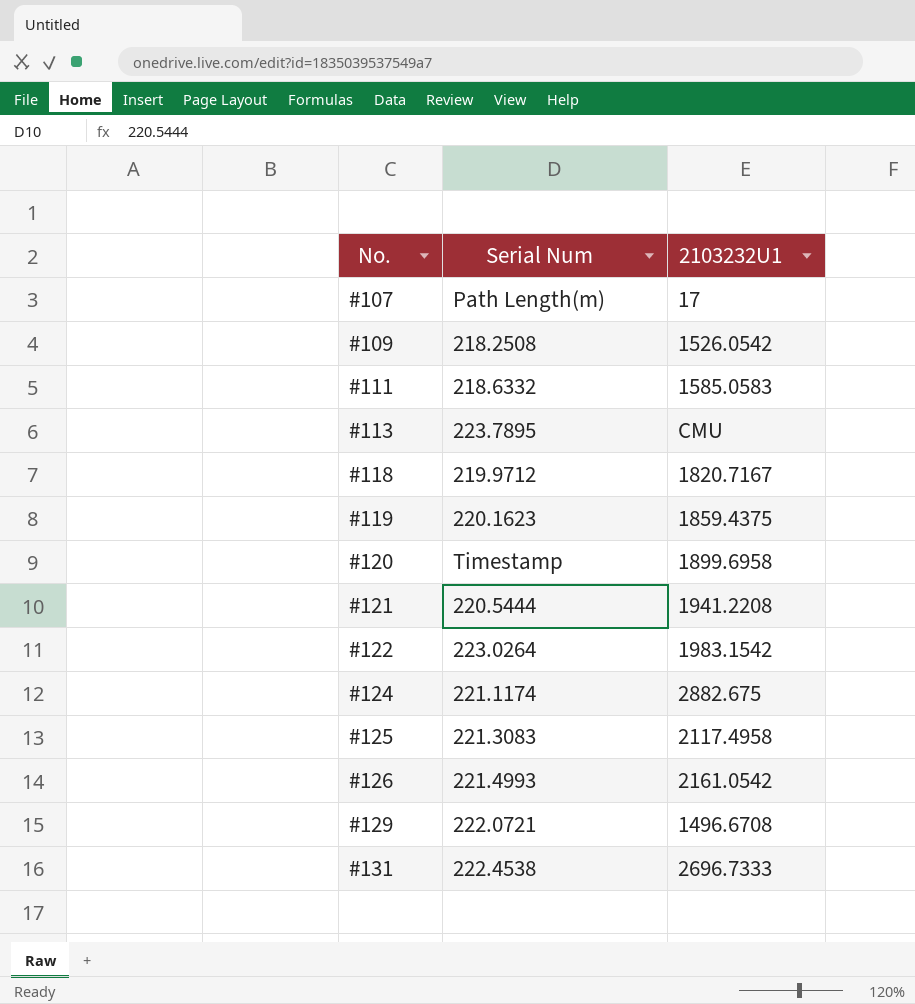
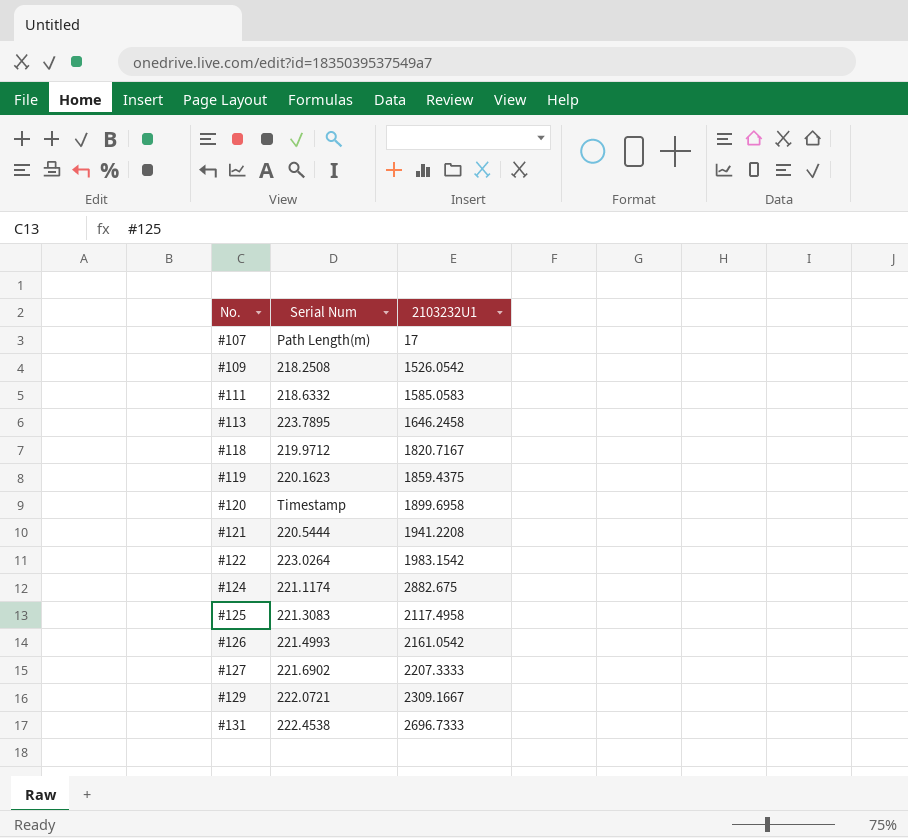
#113 | 2103232U1: CMU -> 1646.2458
row #127: none -> 221.6902 | 2207.3333
#129 | 2103232U1: 1496.6708 -> 2309.1667

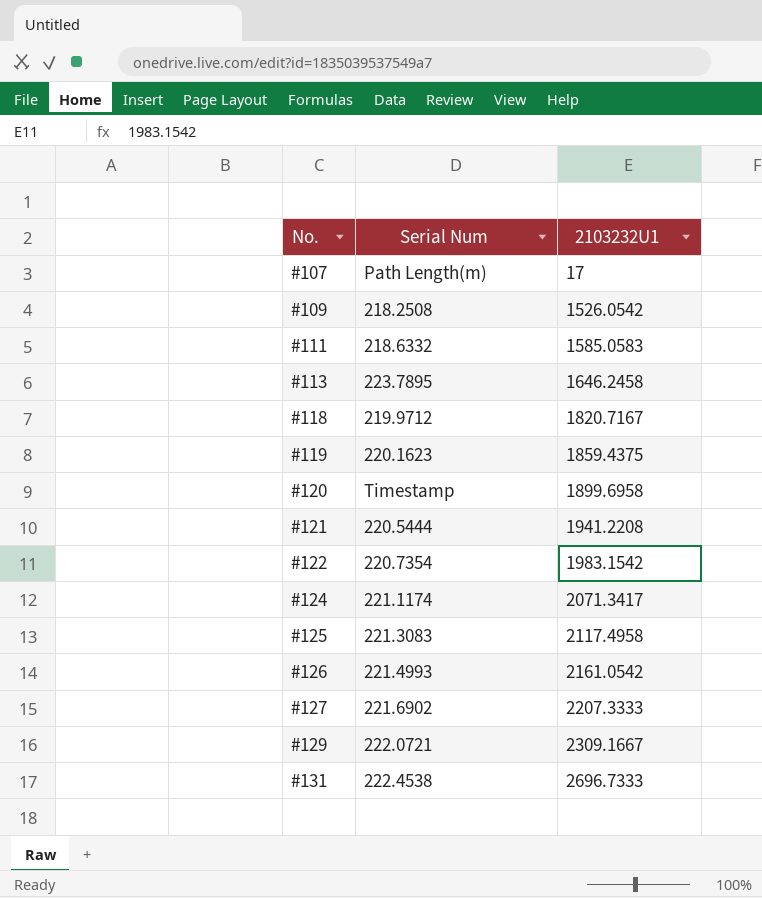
#122 | Serial Num: 223.0264 -> 220.7354
#124 | 2103232U1: 2882.675 -> 2071.3417

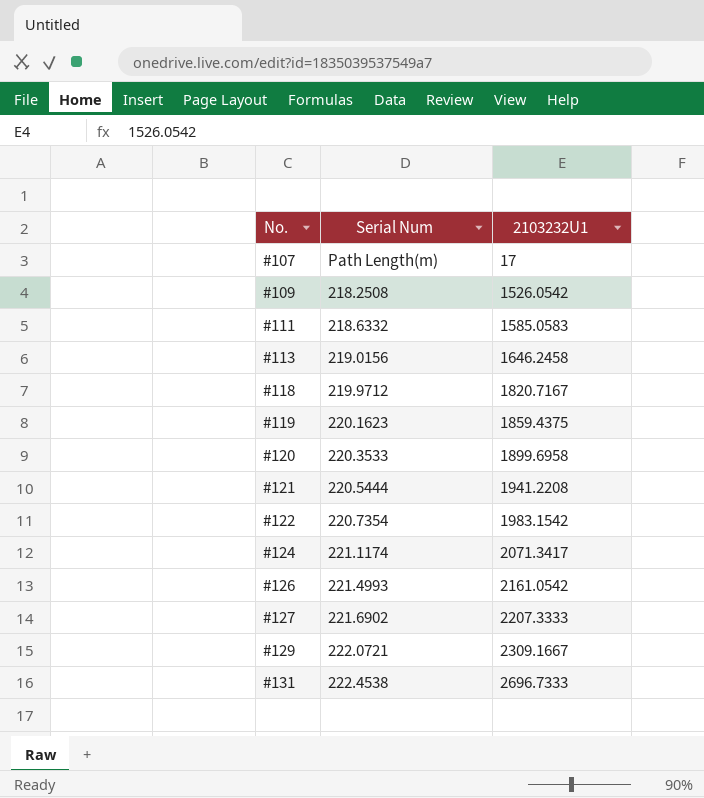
row #125: 221.3083 | 2117.4958 -> none
#113 | Serial Num: 223.7895 -> 219.0156
#120 | Serial Num: Timestamp -> 220.3533

